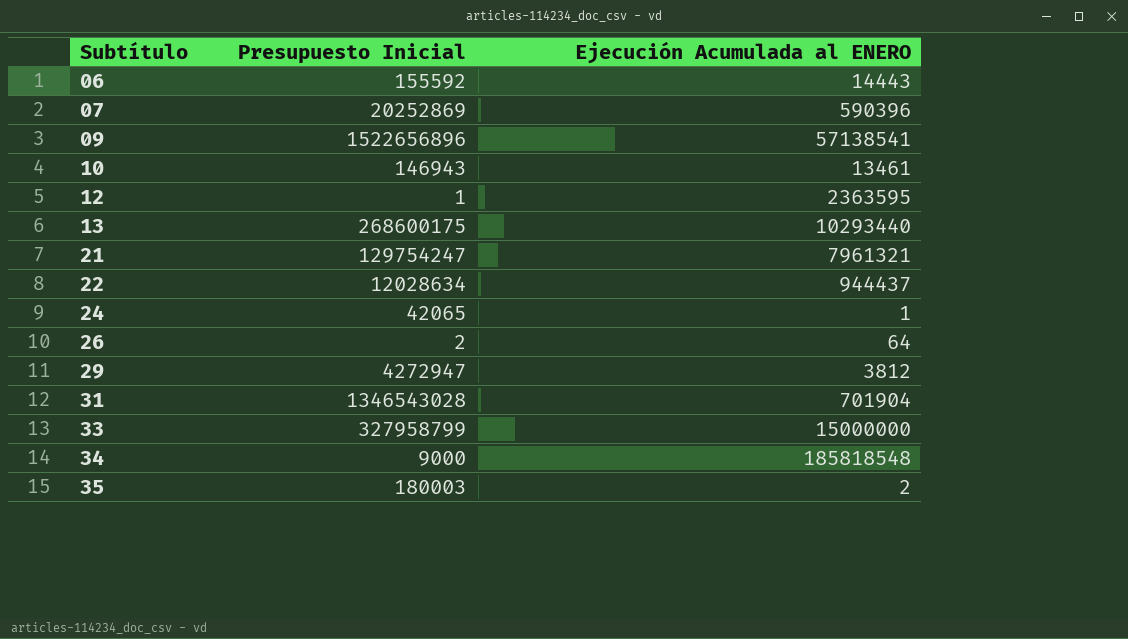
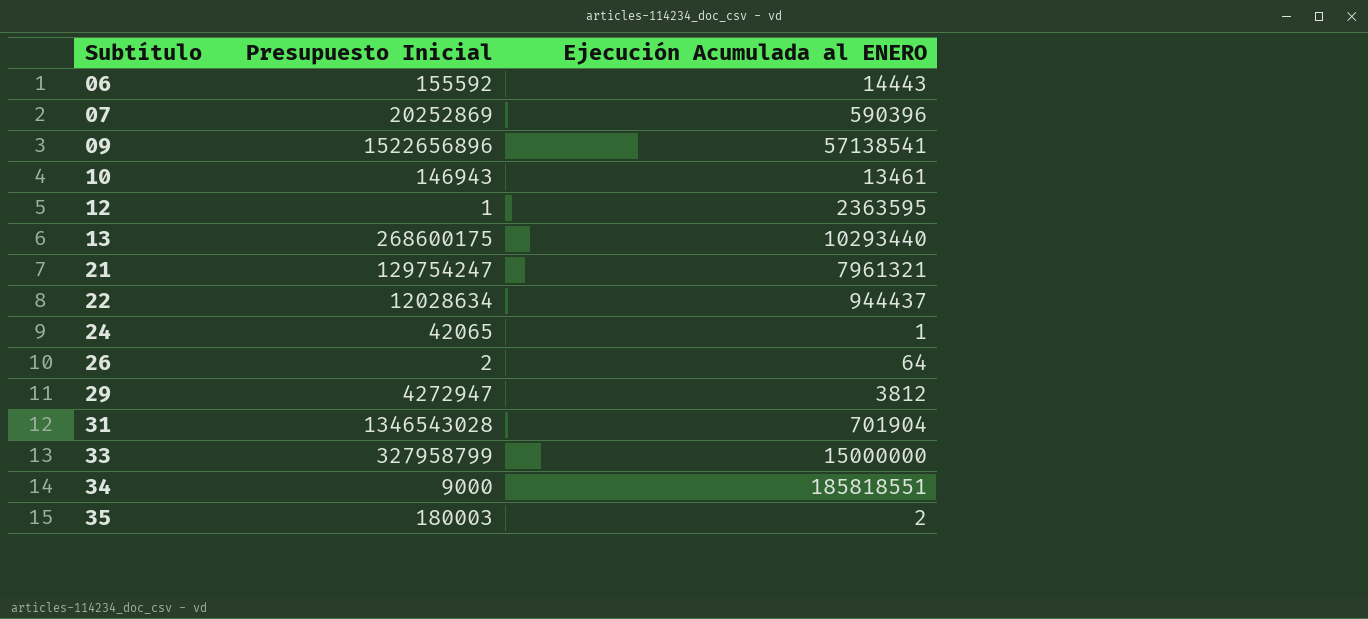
34 | Ejecución Acumulada al ENERO: 185818548 -> 185818551

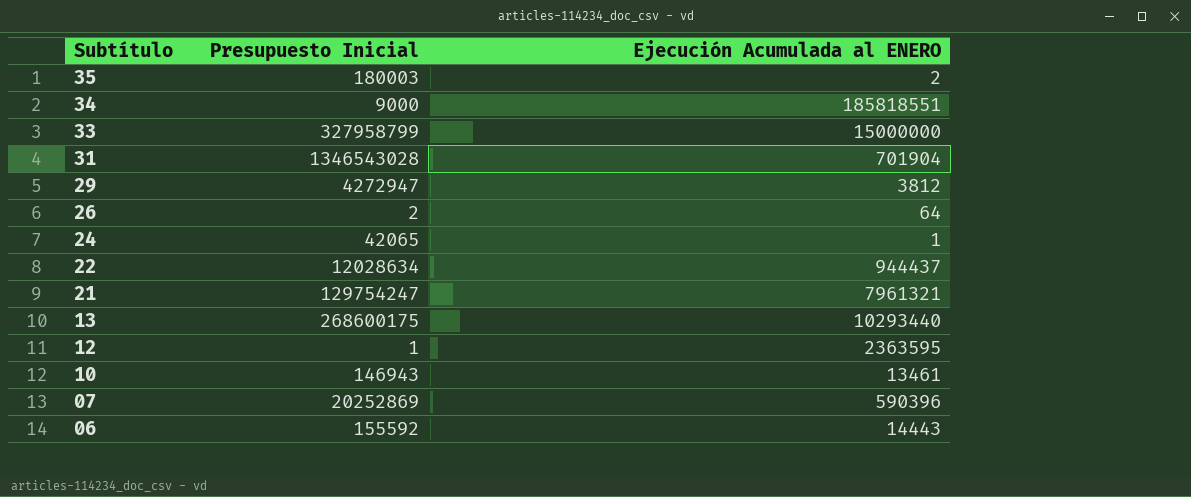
row order: Subtítulo ascending -> Subtítulo descending
row 09: 1522656896 | 57138541 -> none

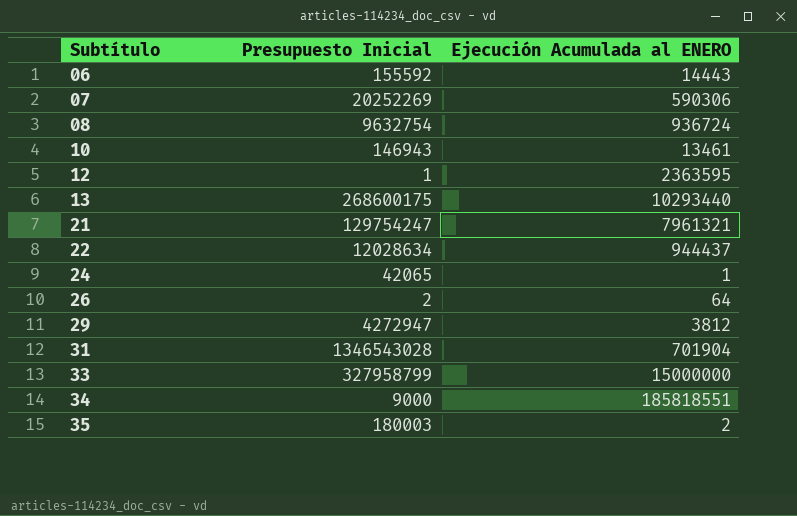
row order: Subtítulo descending -> Subtítulo ascending
07 | Presupuesto Inicial: 20252869 -> 20252269
07 | Ejecución Acumulada al ENERO: 590396 -> 590306
row 08: none -> 9632754 | 936724

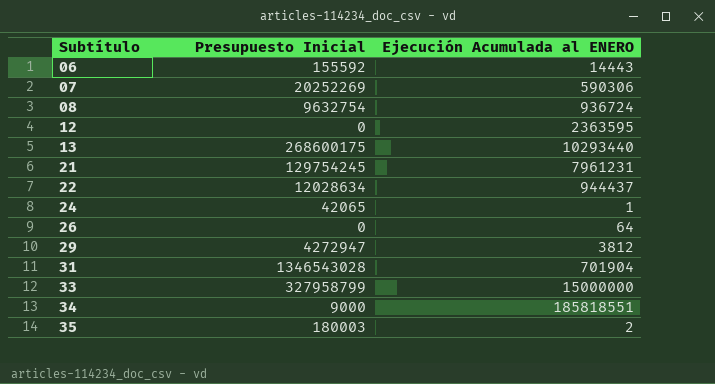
row 10: 146943 | 13461 -> none
12 | Presupuesto Inicial: 1 -> 0
21 | Presupuesto Inicial: 129754247 -> 129754245
21 | Ejecución Acumulada al ENERO: 7961321 -> 7961231
26 | Presupuesto Inicial: 2 -> 0

